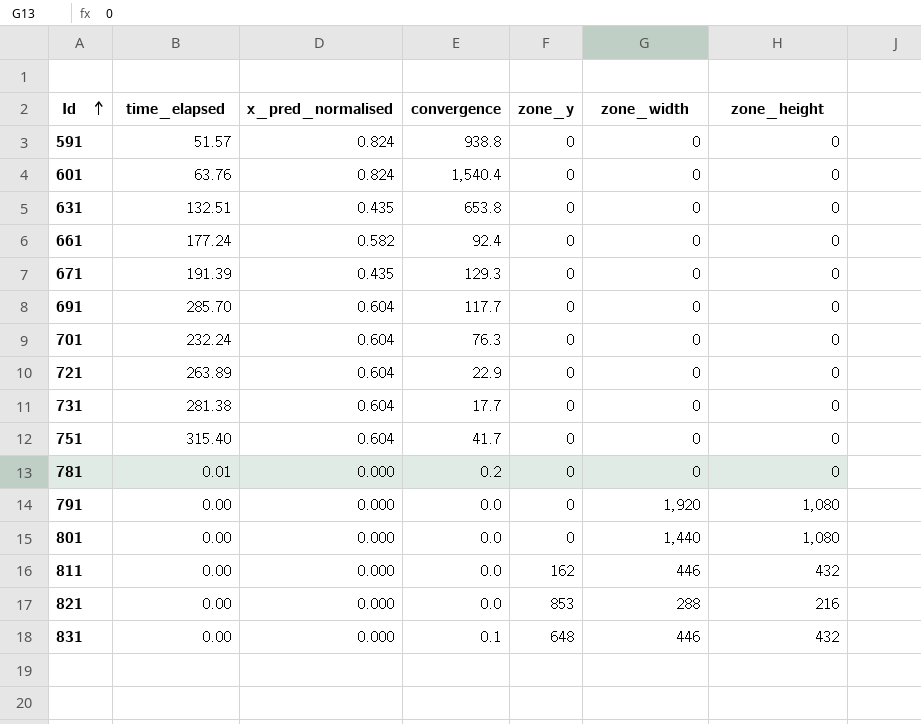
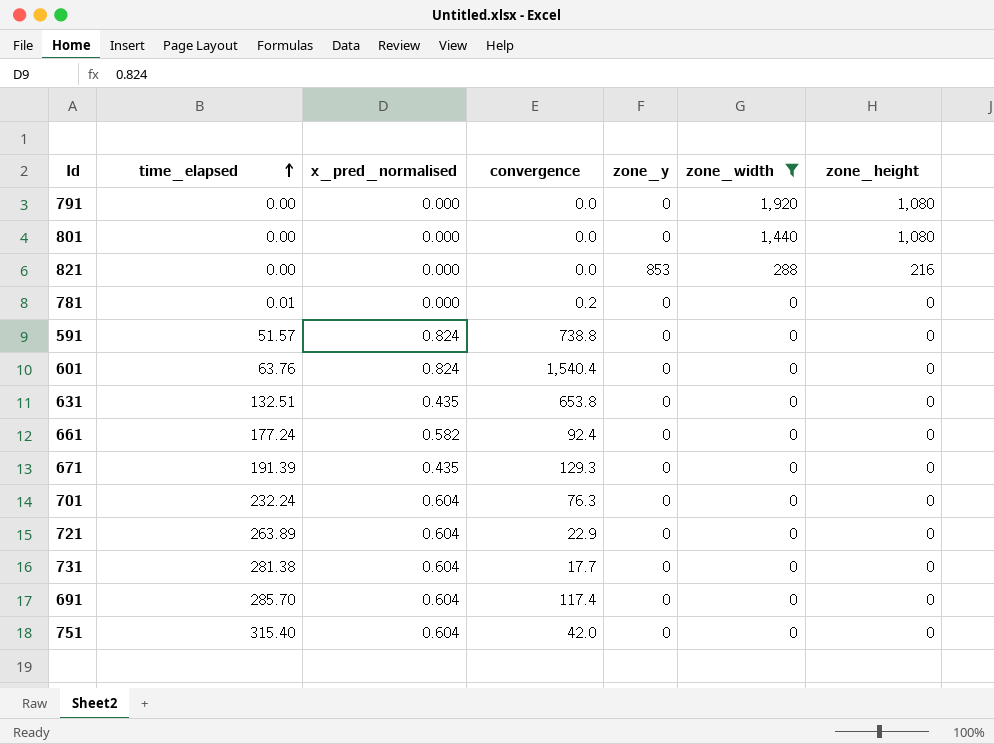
filter: none -> zone_width != 446
row order: Id ascending -> time_elapsed ascending
591 | convergence: 938.8 -> 738.8
691 | convergence: 117.7 -> 117.4
751 | convergence: 41.7 -> 42.0

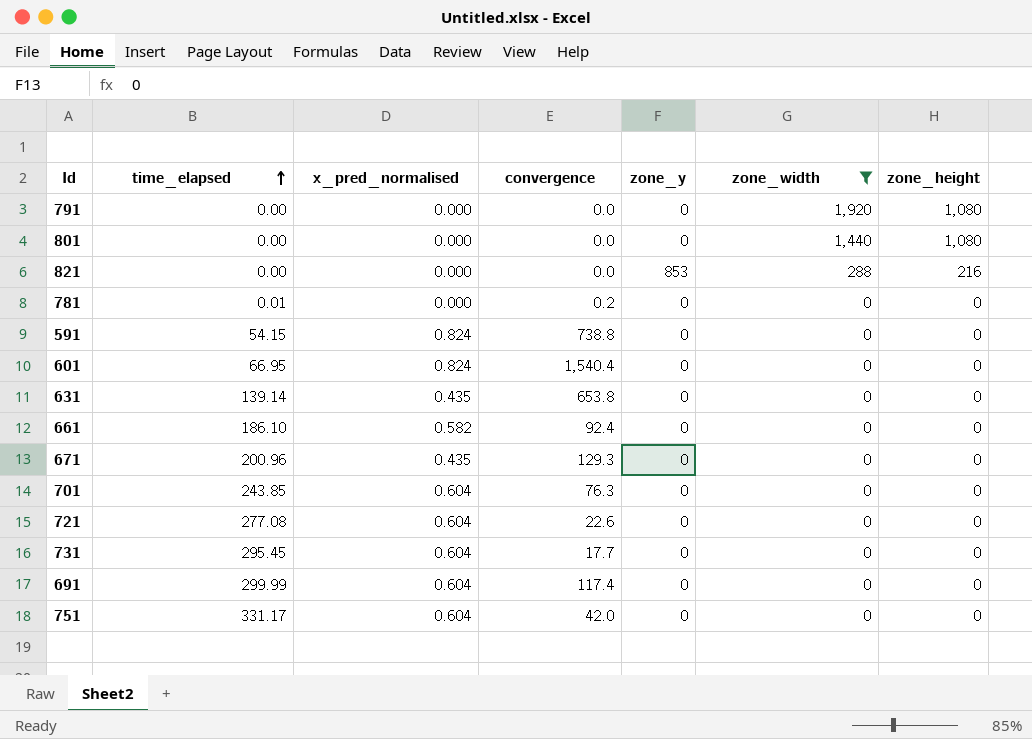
591 | time_elapsed: 51.57 -> 54.15
601 | time_elapsed: 63.76 -> 66.95
631 | time_elapsed: 132.51 -> 139.14
661 | time_elapsed: 177.24 -> 186.10
671 | time_elapsed: 191.39 -> 200.96
701 | time_elapsed: 232.24 -> 243.85
721 | time_elapsed: 263.89 -> 277.08
721 | convergence: 22.9 -> 22.6
731 | time_elapsed: 281.38 -> 295.45
691 | time_elapsed: 285.70 -> 299.99
751 | time_elapsed: 315.40 -> 331.17

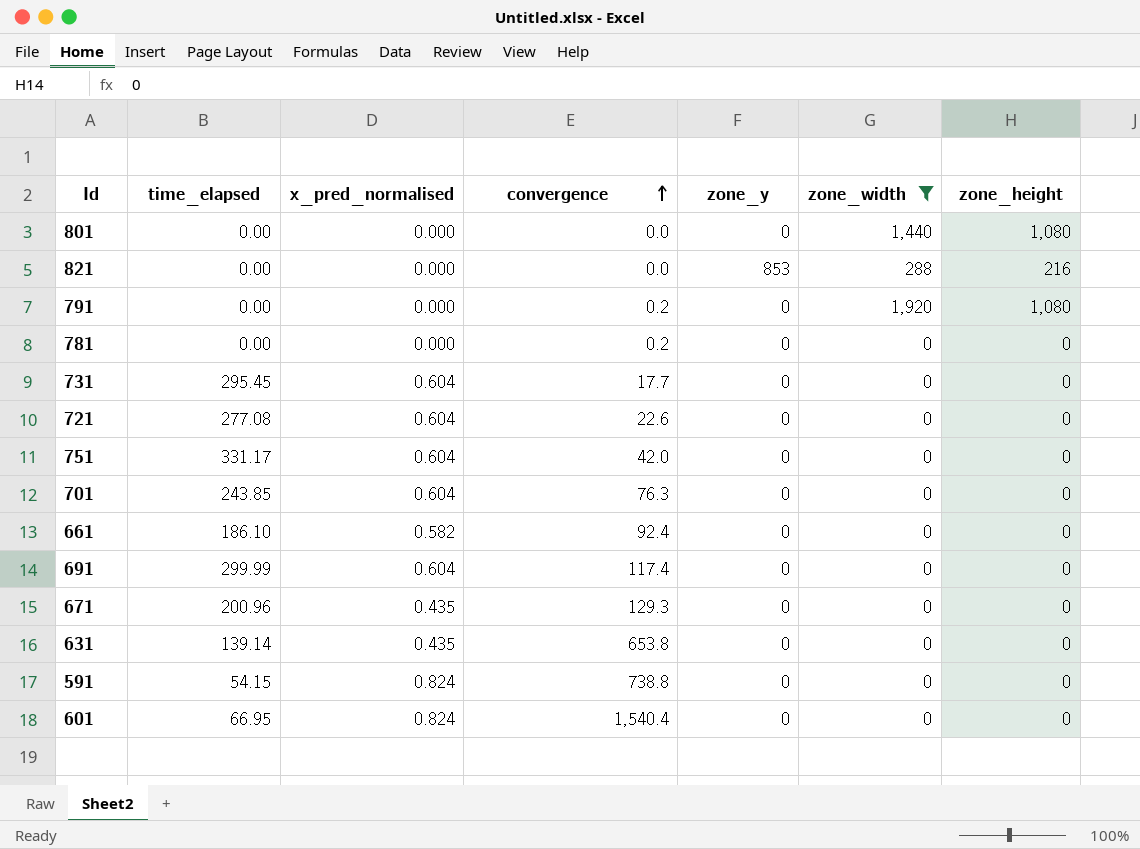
row order: time_elapsed ascending -> convergence ascending
791 | convergence: 0.0 -> 0.2
781 | time_elapsed: 0.01 -> 0.00

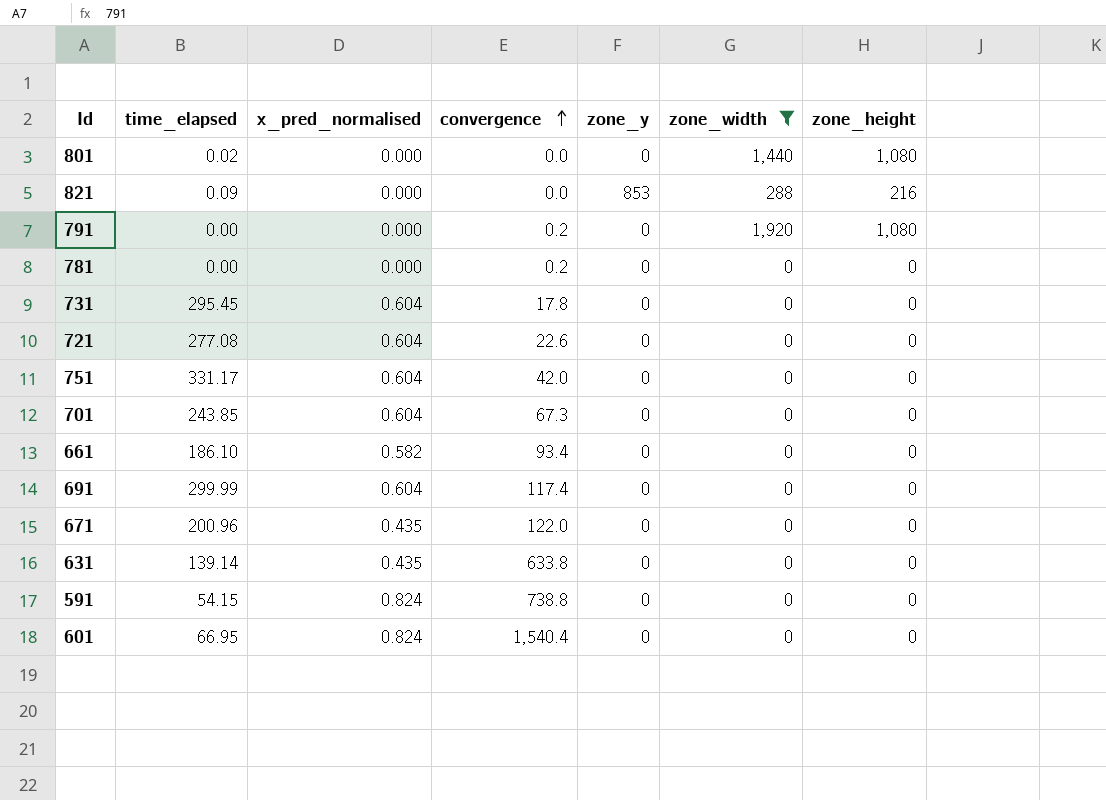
801 | time_elapsed: 0.00 -> 0.02
821 | time_elapsed: 0.00 -> 0.09
731 | convergence: 17.7 -> 17.8
701 | convergence: 76.3 -> 67.3
661 | convergence: 92.4 -> 93.4
671 | convergence: 129.3 -> 122.0
631 | convergence: 653.8 -> 633.8

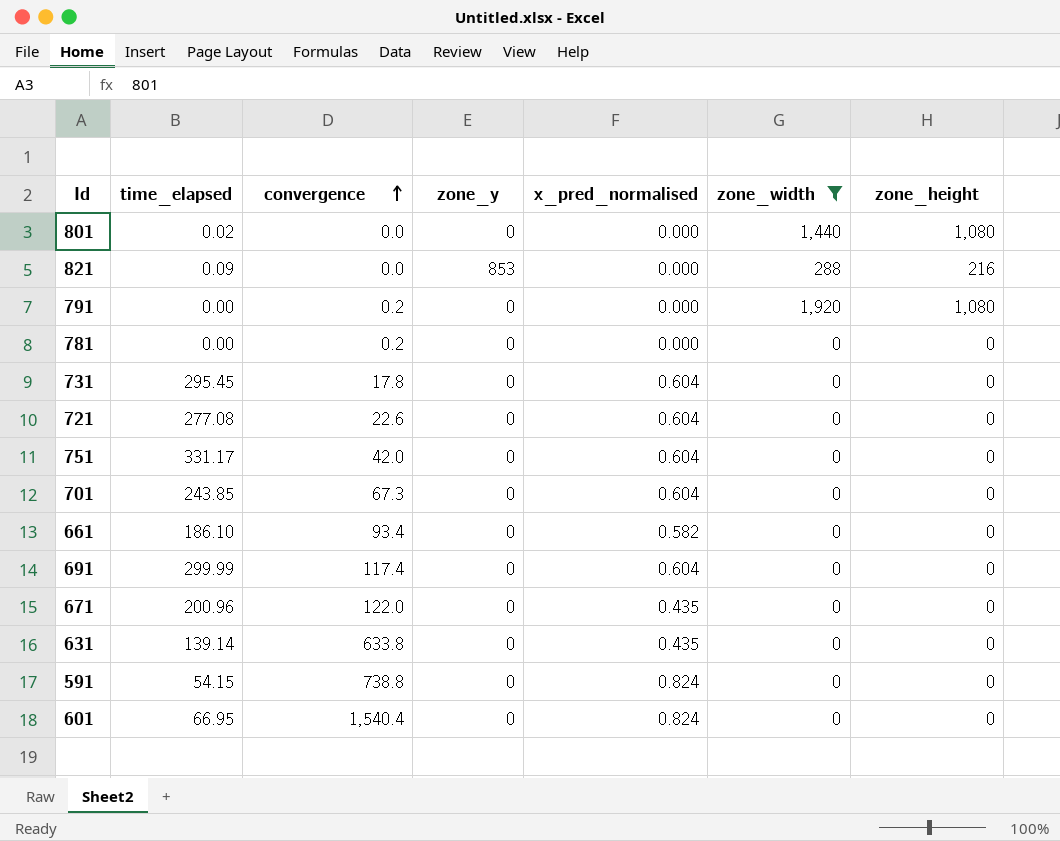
column x_pred_normalised | position: 3 -> 5

